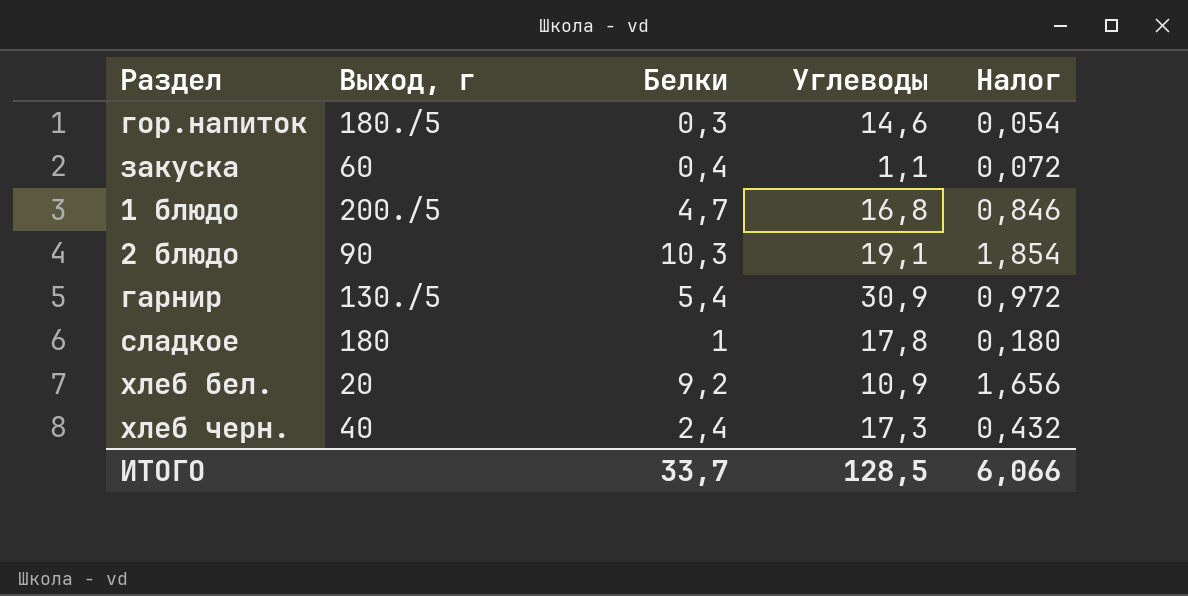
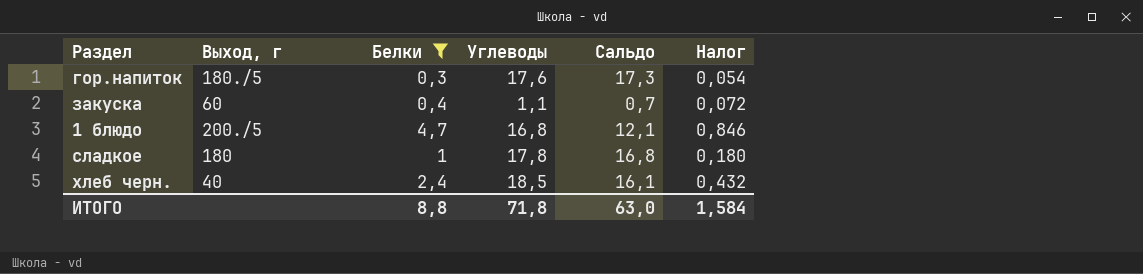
filter: none -> Белки <= 4,7
column Сальдо | formula: none -> [Углеводы] - [Белки]
гор.напиток | Углеводы: 14,6 -> 17,6
хлеб черн. | Углеводы: 17,3 -> 18,5
ИТОГО | Белки: 33,7 -> 8,8
ИТОГО | Углеводы: 128,5 -> 71,8
ИТОГО | Налог: 6,066 -> 1,584

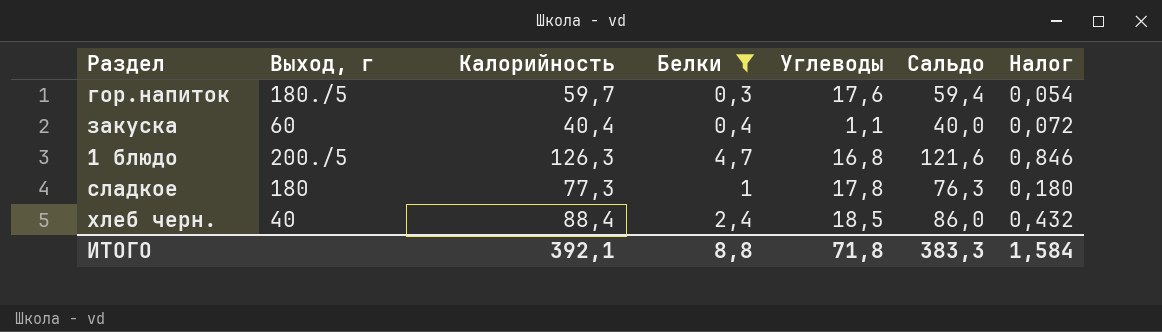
column Калорийность | position: none -> 3
column Сальдо | formula: [Углеводы] - [Белки] -> [Калорийность] - [Белки]
ИТОГО | Сальдо: 63,0 -> 383,3

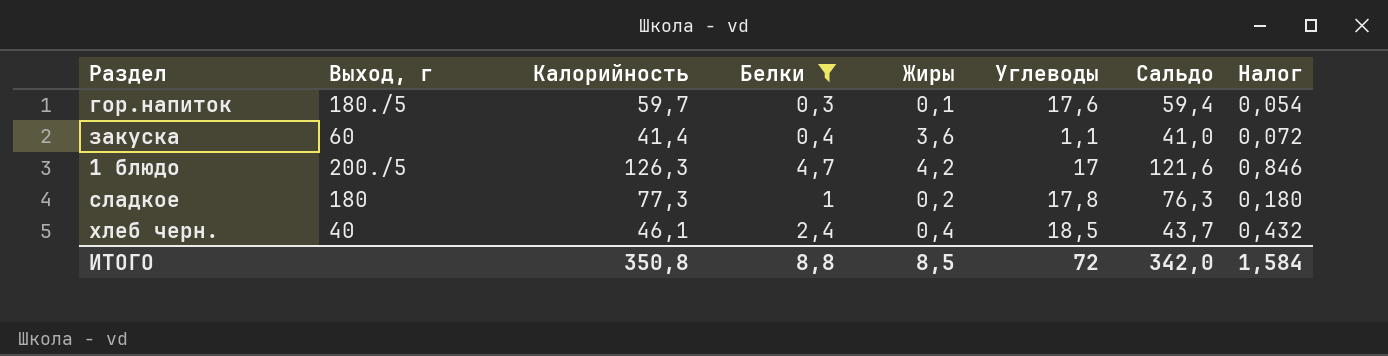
column Жиры | position: none -> 5
закуска | Калорийность: 40,4 -> 41,4
закуска | Сальдо: 40,0 -> 41,0
1 блюдо | Углеводы: 16,8 -> 17
хлеб черн. | Калорийность: 88,4 -> 46,1
хлеб черн. | Сальдо: 86,0 -> 43,7
ИТОГО | Калорийность: 392,1 -> 350,8
ИТОГО | Углеводы: 71,8 -> 72
ИТОГО | Сальдо: 383,3 -> 342,0

